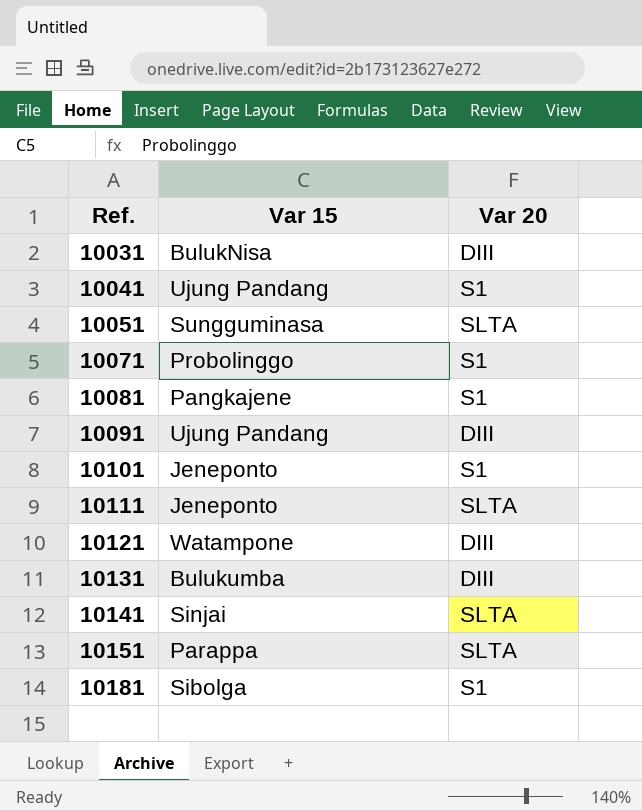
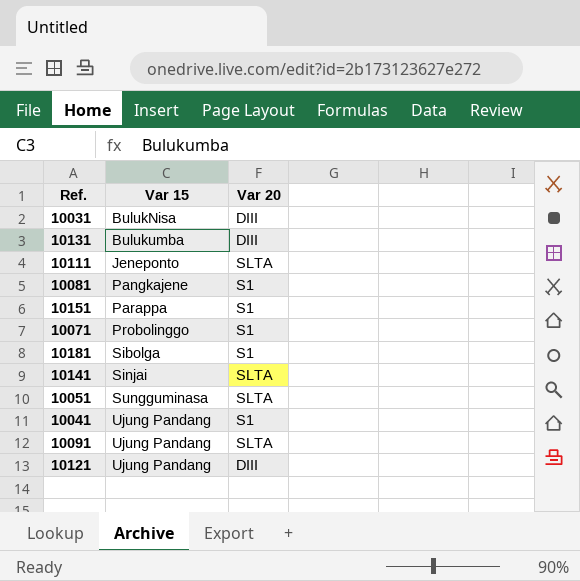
row order: Ref. ascending -> Var 15 ascending
row 10101: Jeneponto | S1 -> none
10151 | Var 20: SLTA -> S1
10091 | Var 20: DIII -> SLTA
10121 | Var 15: Watampone -> Ujung Pandang

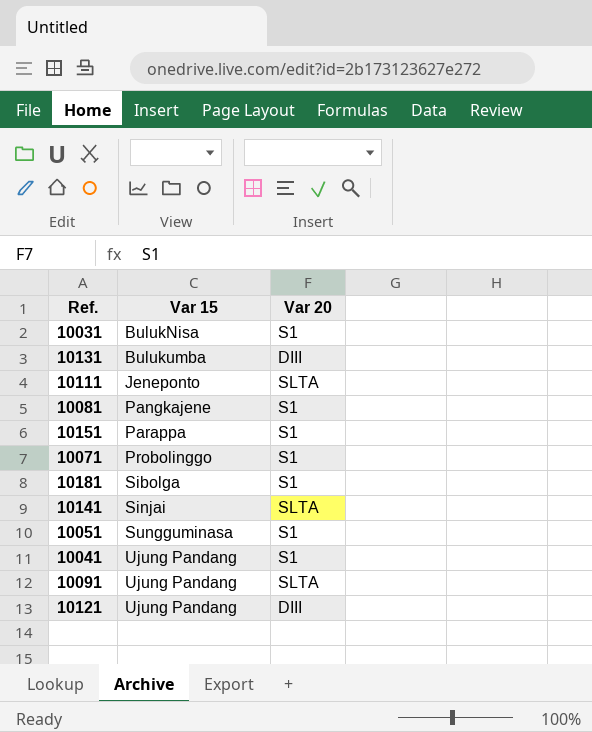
10031 | Var 20: DIII -> S1
10051 | Var 20: SLTA -> S1

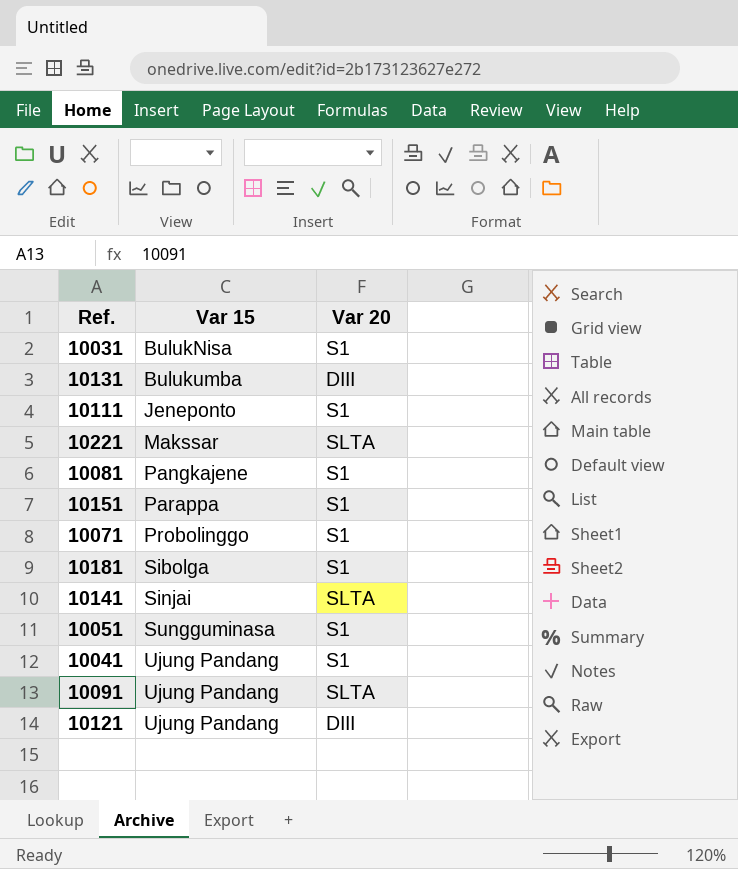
10111 | Var 20: SLTA -> S1
row 10221: none -> Makssar | SLTA

